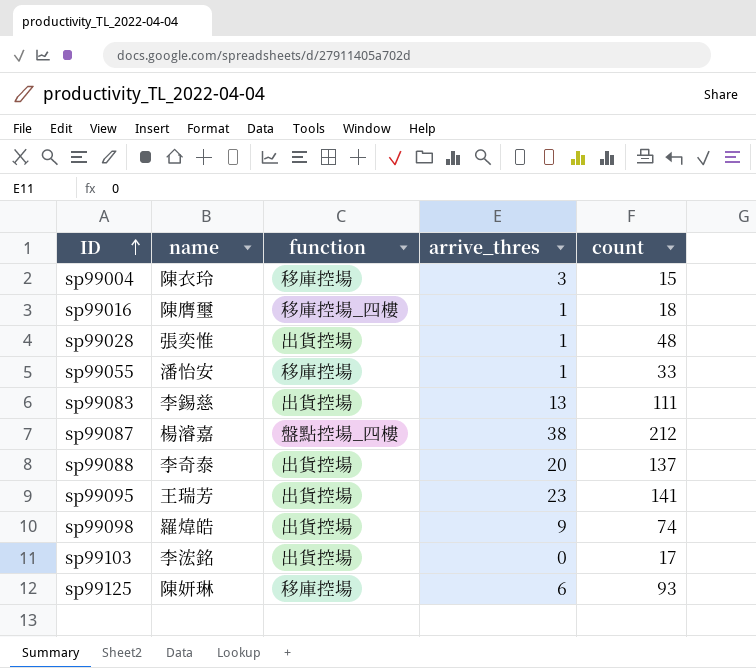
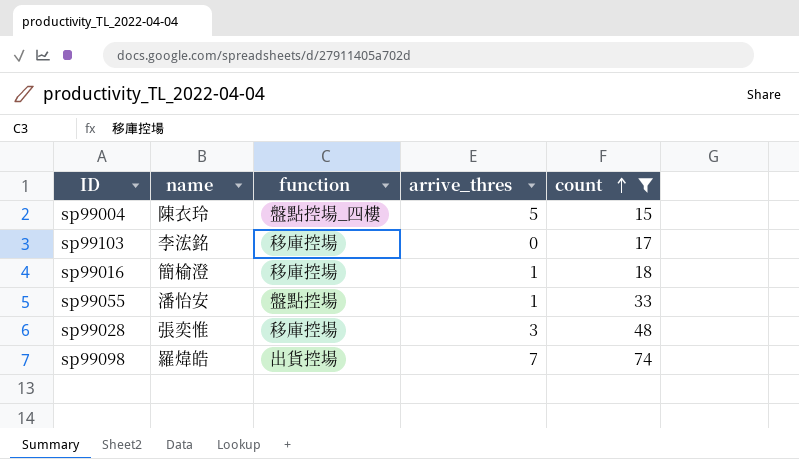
filter: none -> count <= 74
row order: ID ascending -> count ascending
sp99004 | function: 移庫控場 -> 盤點控場_四樓
sp99004 | arrive_thres: 3 -> 5
sp99103 | function: 出貨控場 -> 移庫控場
sp99016 | name: 陳膺璽 -> 簡榆澄
sp99016 | function: 移庫控場_四樓 -> 移庫控場
sp99055 | function: 移庫控場 -> 盤點控場
sp99028 | function: 出貨控場 -> 移庫控場
sp99028 | arrive_thres: 1 -> 3
sp99098 | arrive_thres: 9 -> 7

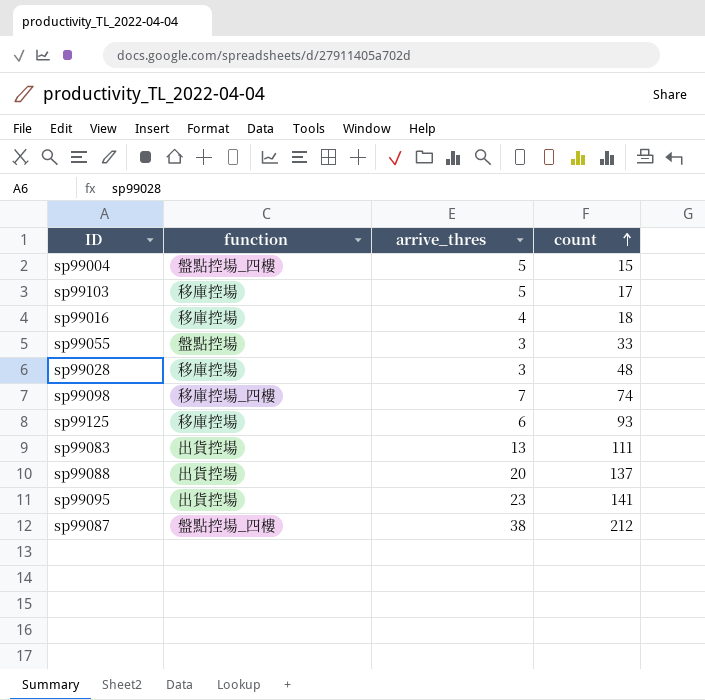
filter: count <= 74 -> none
column name | position: 2 -> none
sp99103 | arrive_thres: 0 -> 5
sp99016 | arrive_thres: 1 -> 4
sp99055 | arrive_thres: 1 -> 3
sp99098 | function: 出貨控場 -> 移庫控場_四樓

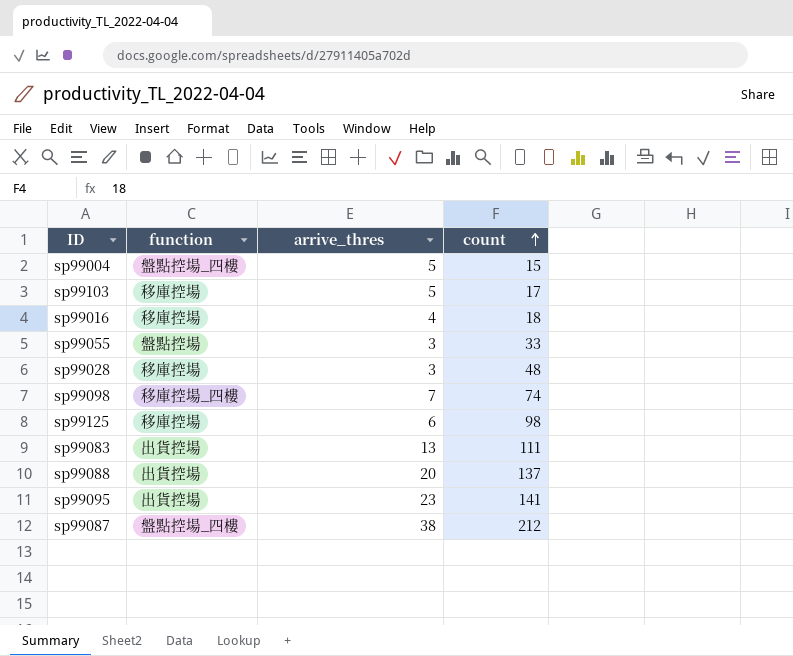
sp99125 | count: 93 -> 98

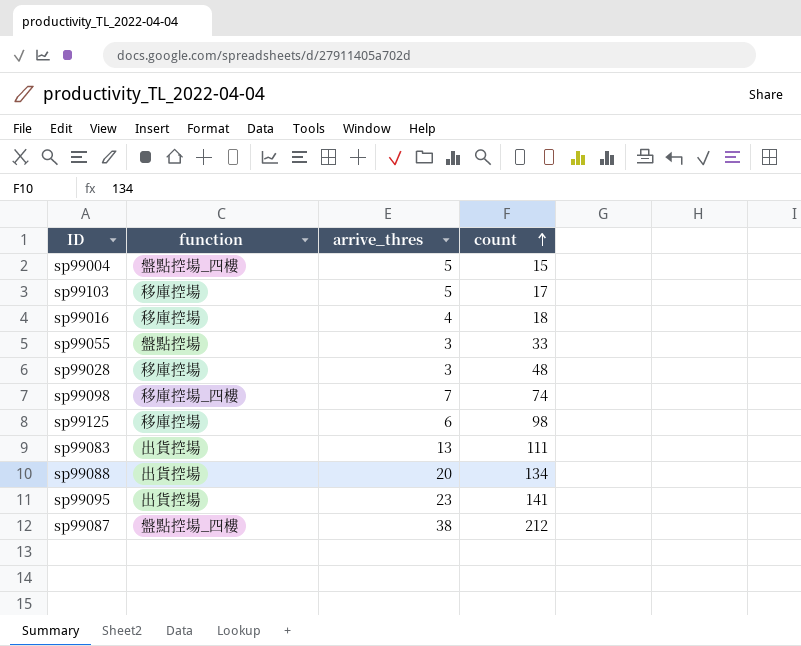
sp99088 | count: 137 -> 134

